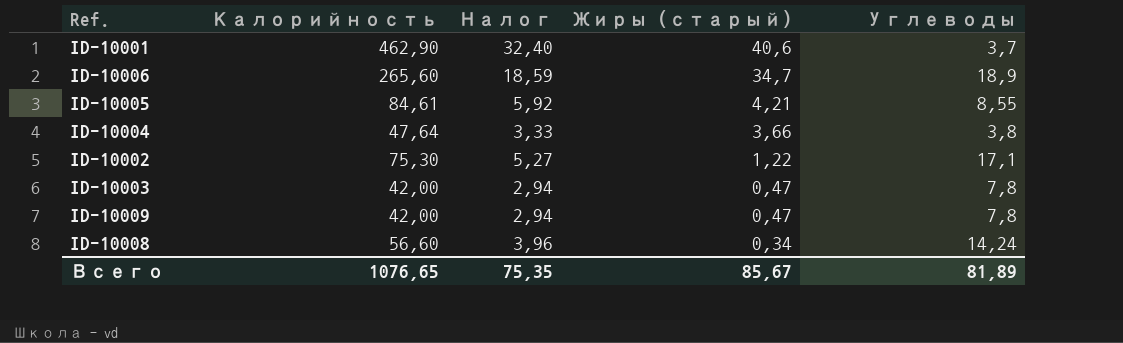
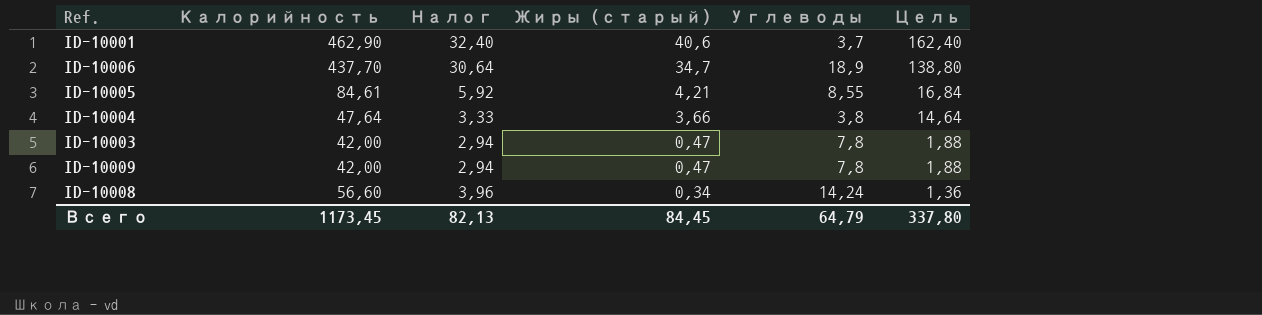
column Цель | formula: none -> [Жиры (старый)] * 4
row ID-10002: 75,30 | 5,27 | 1,22 | 17,1 -> none
ID-10006 | Калорийность: 265,60 -> 437,70
ID-10006 | Налог: 18,59 -> 30,64
Всего | Калорийность: 1076,65 -> 1173,45
Всего | Налог: 75,35 -> 82,13
Всего | Жиры (старый): 85,67 -> 84,45
Всего | Углеводы: 81,89 -> 64,79

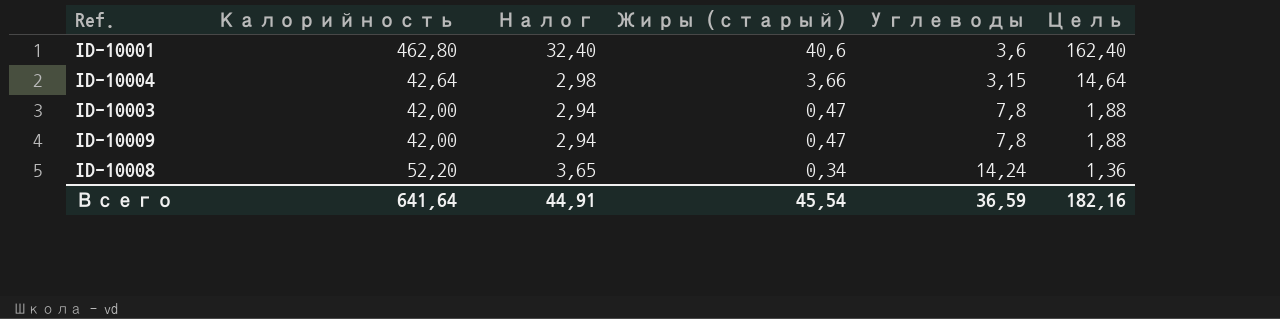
row ID-10006: 437,70 | 30,64 | 34,7 | 18,9 | 138,80 -> none
row ID-10005: 84,61 | 5,92 | 4,21 | 8,55 | 16,84 -> none
ID-10001 | Калорийность: 462,90 -> 462,80
ID-10001 | Углеводы: 3,7 -> 3,6
ID-10004 | Калорийность: 47,64 -> 42,64
ID-10004 | Налог: 3,33 -> 2,98
ID-10004 | Углеводы: 3,8 -> 3,15
ID-10008 | Калорийность: 56,60 -> 52,20
ID-10008 | Налог: 3,96 -> 3,65
Всего | Калорийность: 1173,45 -> 641,64
Всего | Налог: 82,13 -> 44,91
Всего | Жиры (старый): 84,45 -> 45,54
Всего | Углеводы: 64,79 -> 36,59
Всего | Цель: 337,80 -> 182,16

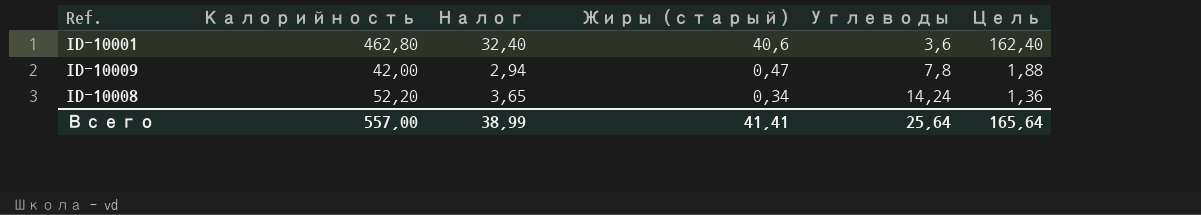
row ID-10004: 42,64 | 2,98 | 3,66 | 3,15 | 14,64 -> none
row ID-10003: 42,00 | 2,94 | 0,47 | 7,8 | 1,88 -> none
Всего | Калорийность: 641,64 -> 557,00
Всего | Налог: 44,91 -> 38,99
Всего | Жиры (старый): 45,54 -> 41,41
Всего | Углеводы: 36,59 -> 25,64
Всего | Цель: 182,16 -> 165,64

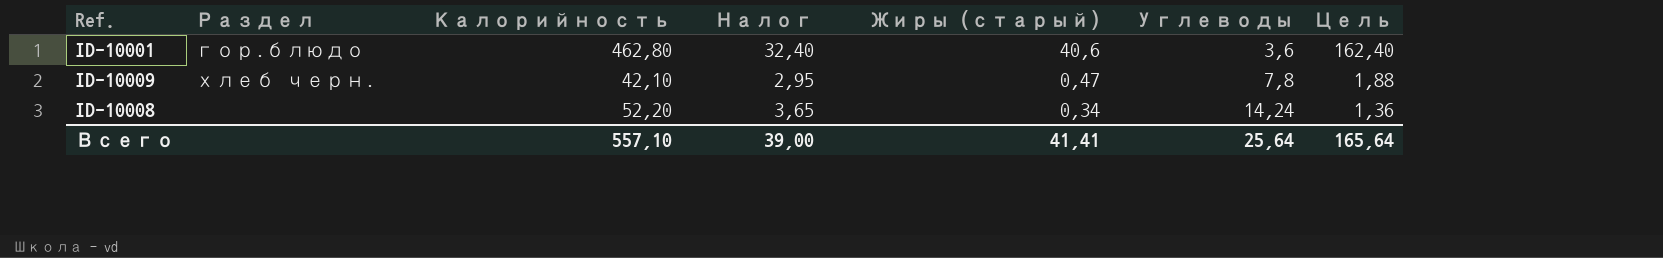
column Раздел | position: none -> 2
ID-10009 | Калорийность: 42,00 -> 42,10
ID-10009 | Налог: 2,94 -> 2,95
Всего | Калорийность: 557,00 -> 557,10
Всего | Налог: 38,99 -> 39,00

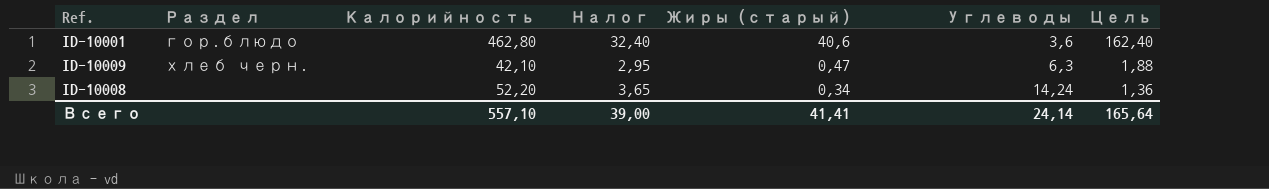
ID-10009 | Углеводы: 7,8 -> 6,3
Всего | Углеводы: 25,64 -> 24,14

